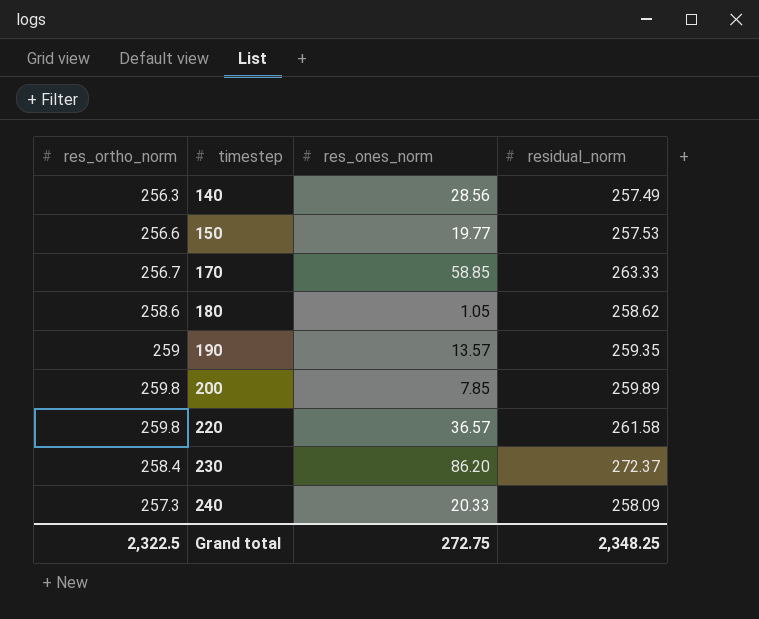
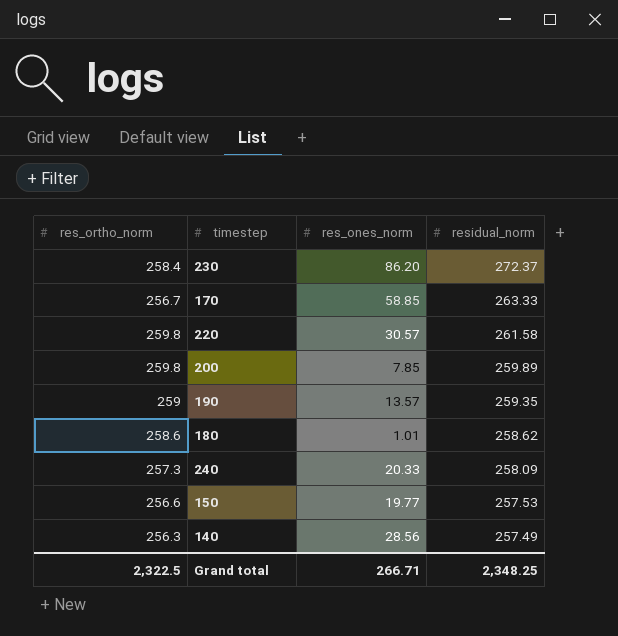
row order: timestep ascending -> residual_norm descending
220 | res_ones_norm: 36.57 -> 30.57
180 | res_ones_norm: 1.05 -> 1.01
Grand total | res_ones_norm: 272.75 -> 266.71

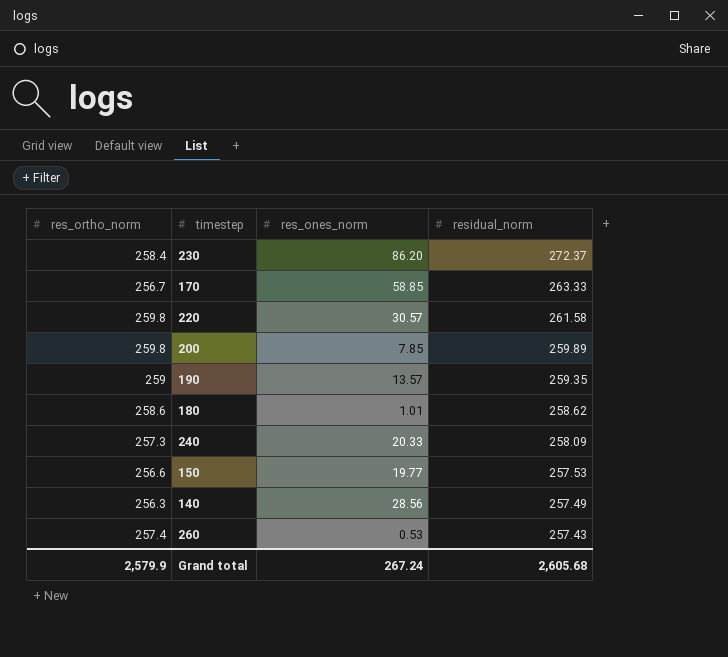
row 260: none -> 257.4 | 0.53 | 257.43
Grand total | res_ortho_norm: 2,322.5 -> 2,579.9
Grand total | res_ones_norm: 266.71 -> 267.24
Grand total | residual_norm: 2,348.25 -> 2,605.68

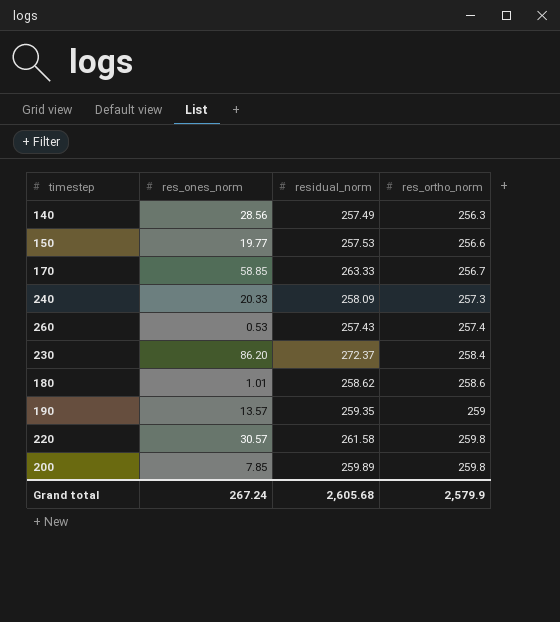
row order: residual_norm descending -> res_ortho_norm ascending
column res_ortho_norm | position: 1 -> 4

